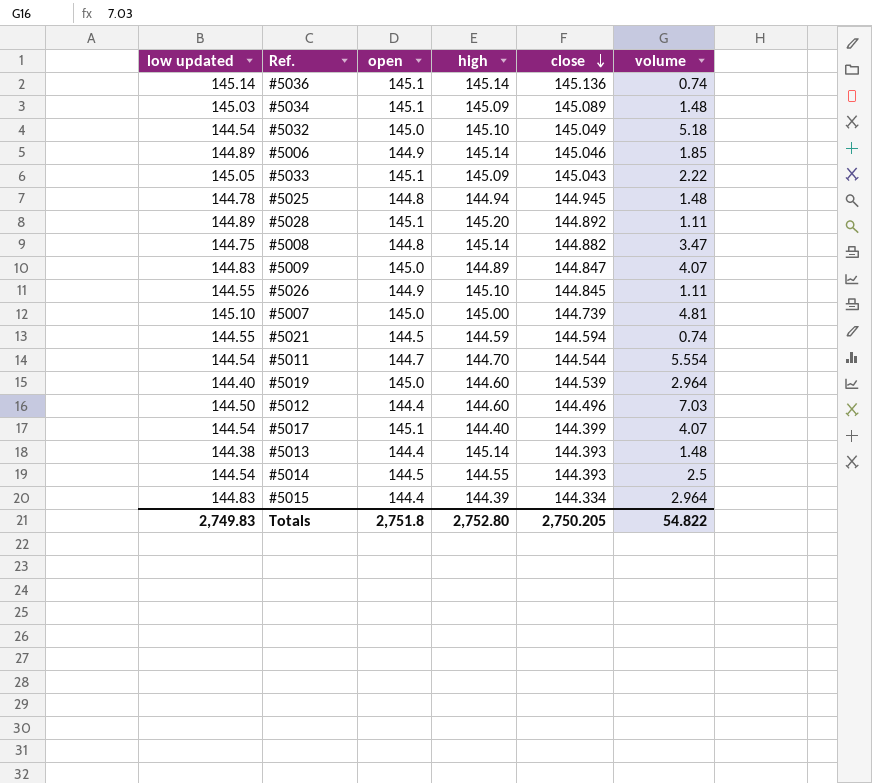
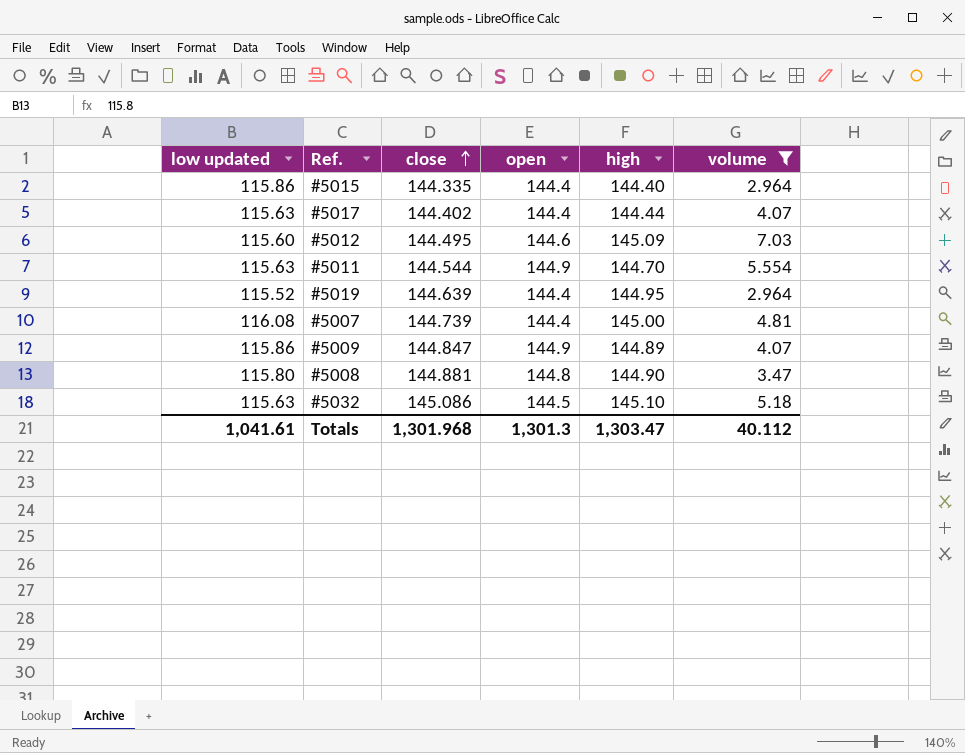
filter: none -> volume >= 2.964
row order: close descending -> close ascending
column close | position: 5 -> 3
#5015 | low updated: 144.83 -> 115.86
#5015 | close: 144.334 -> 144.335
#5015 | high: 144.39 -> 144.40
#5017 | low updated: 144.54 -> 115.63
#5017 | close: 144.399 -> 144.402
#5017 | open: 145.1 -> 144.4
#5017 | high: 144.40 -> 144.44
#5012 | low updated: 144.50 -> 115.60
#5012 | close: 144.496 -> 144.495
#5012 | open: 144.4 -> 144.6
#5012 | high: 144.60 -> 145.09
#5011 | low updated: 144.54 -> 115.63
#5011 | open: 144.7 -> 144.9
#5019 | low updated: 144.40 -> 115.52
#5019 | close: 144.539 -> 144.639
#5019 | open: 145.0 -> 144.4
#5019 | high: 144.60 -> 144.95
#5007 | low updated: 145.10 -> 116.08
#5007 | open: 145.0 -> 144.4
#5009 | low updated: 144.83 -> 115.86
#5009 | open: 145.0 -> 144.9
#5008 | low updated: 144.75 -> 115.80
#5008 | close: 144.882 -> 144.881
#5008 | high: 145.14 -> 144.90
#5032 | low updated: 144.54 -> 115.63
#5032 | close: 145.049 -> 145.086
#5032 | open: 145.0 -> 144.5
Totals | low updated: 2,749.83 -> 1,041.61
Totals | close: 2,750.205 -> 1,301.968
Totals | open: 2,751.8 -> 1,301.3
Totals | high: 2,752.80 -> 1,303.47
Totals | volume: 54.822 -> 40.112

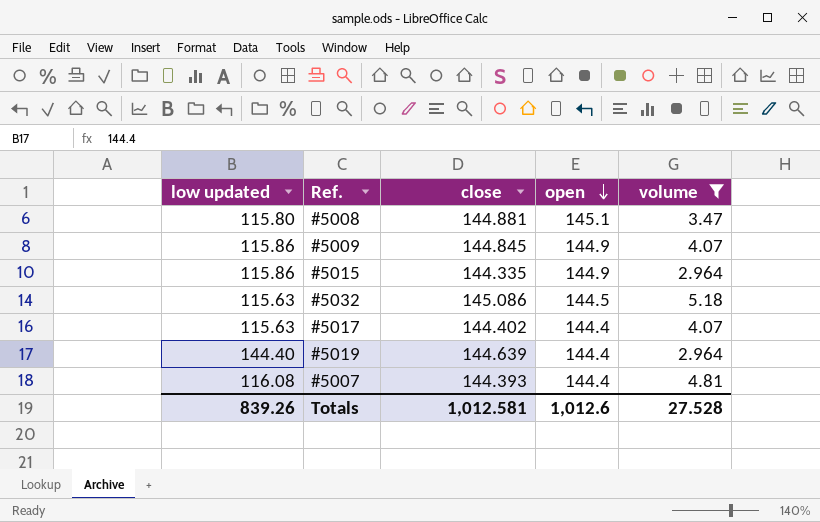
row order: close ascending -> open descending
column high | position: 5 -> none
row #5012: 115.60 | 144.495 | 144.6 | 145.09 | 7.03 -> none
row #5011: 115.63 | 144.544 | 144.9 | 144.70 | 5.554 -> none
#5008 | open: 144.8 -> 145.1
#5009 | close: 144.847 -> 144.845
#5015 | open: 144.4 -> 144.9
#5019 | low updated: 115.52 -> 144.40
#5007 | close: 144.739 -> 144.393
Totals | low updated: 1,041.61 -> 839.26
Totals | close: 1,301.968 -> 1,012.581
Totals | open: 1,301.3 -> 1,012.6
Totals | volume: 40.112 -> 27.528

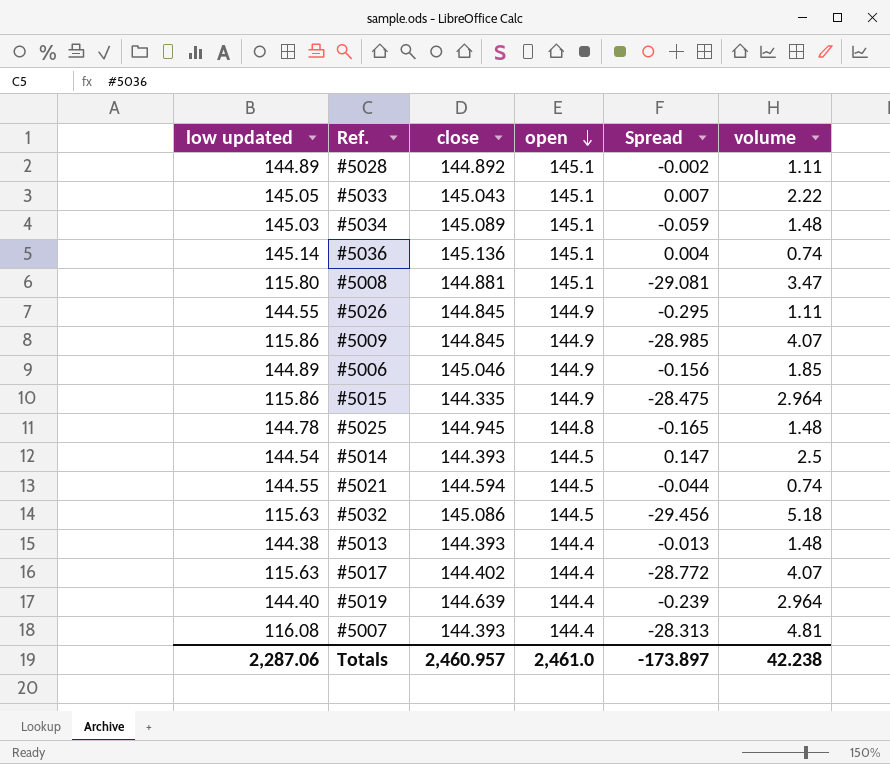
filter: volume >= 2.964 -> none
column Spread | formula: none -> [low updated] - [close]
Totals | low updated: 839.26 -> 2,287.06
Totals | close: 1,012.581 -> 2,460.957
Totals | open: 1,012.6 -> 2,461.0
Totals | volume: 27.528 -> 42.238

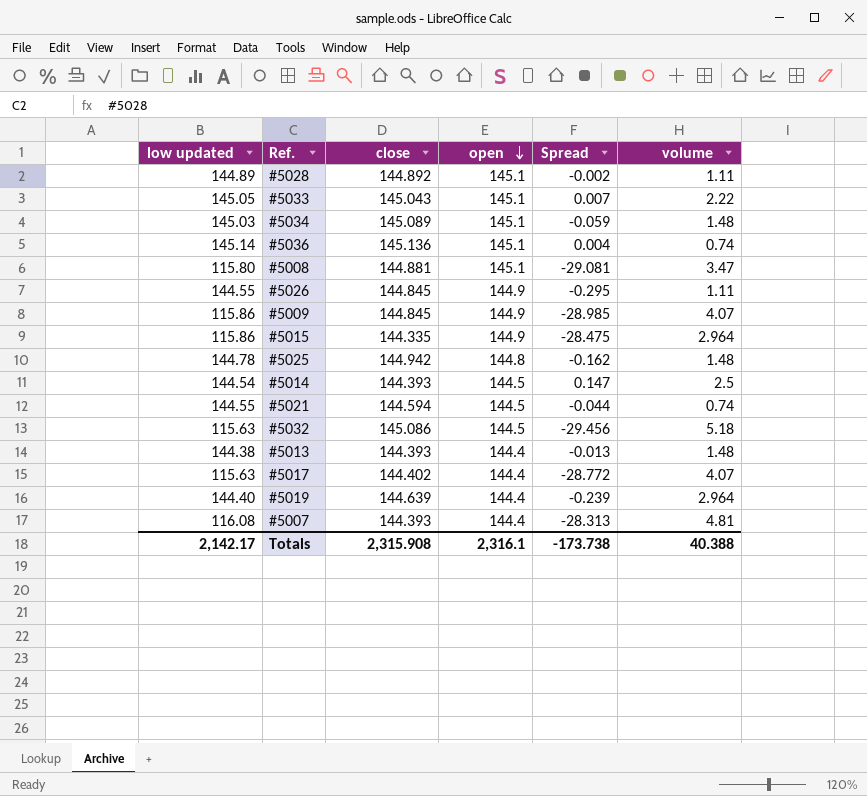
row #5006: 144.89 | 145.046 | 144.9 | -0.156 | 1.85 -> none
#5025 | close: 144.945 -> 144.942
#5025 | Spread: -0.165 -> -0.162
Totals | low updated: 2,287.06 -> 2,142.17
Totals | close: 2,460.957 -> 2,315.908
Totals | open: 2,461.0 -> 2,316.1
Totals | Spread: -173.897 -> -173.738
Totals | volume: 42.238 -> 40.388

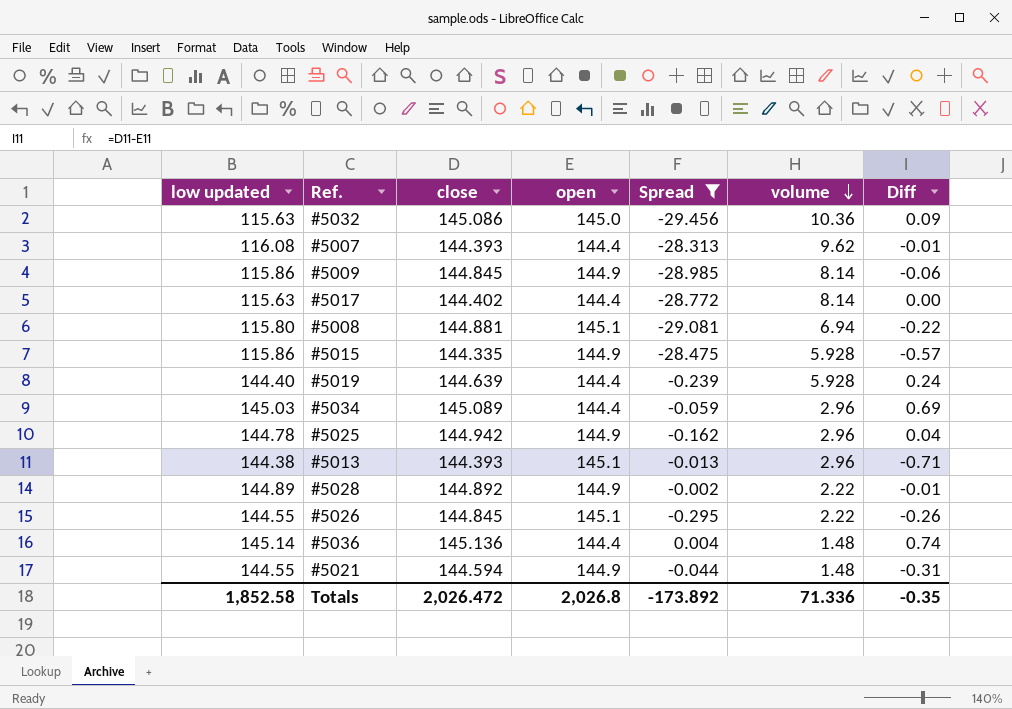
filter: none -> Spread <= 0.004
row order: open descending -> volume descending
column Diff | formula: none -> [close] - [open]
#5032 | open: 144.5 -> 145.0
#5032 | volume: 5.18 -> 10.36
#5007 | volume: 4.81 -> 9.62
#5009 | volume: 4.07 -> 8.14
#5017 | volume: 4.07 -> 8.14
#5008 | volume: 3.47 -> 6.94
#5015 | volume: 2.964 -> 5.928
#5019 | volume: 2.964 -> 5.928
#5034 | open: 145.1 -> 144.4
#5034 | volume: 1.48 -> 2.96
#5025 | open: 144.8 -> 144.9
#5025 | volume: 1.48 -> 2.96
#5013 | open: 144.4 -> 145.1
#5013 | volume: 1.48 -> 2.96
#5028 | open: 145.1 -> 144.9
#5028 | volume: 1.11 -> 2.22
#5026 | open: 144.9 -> 145.1
#5026 | volume: 1.11 -> 2.22
#5036 | open: 145.1 -> 144.4
#5036 | volume: 0.74 -> 1.48
#5021 | open: 144.5 -> 144.9
#5021 | volume: 0.74 -> 1.48
Totals | low updated: 2,142.17 -> 1,852.58
Totals | close: 2,315.908 -> 2,026.472
Totals | open: 2,316.1 -> 2,026.8
Totals | Spread: -173.738 -> -173.892
Totals | volume: 40.388 -> 71.336

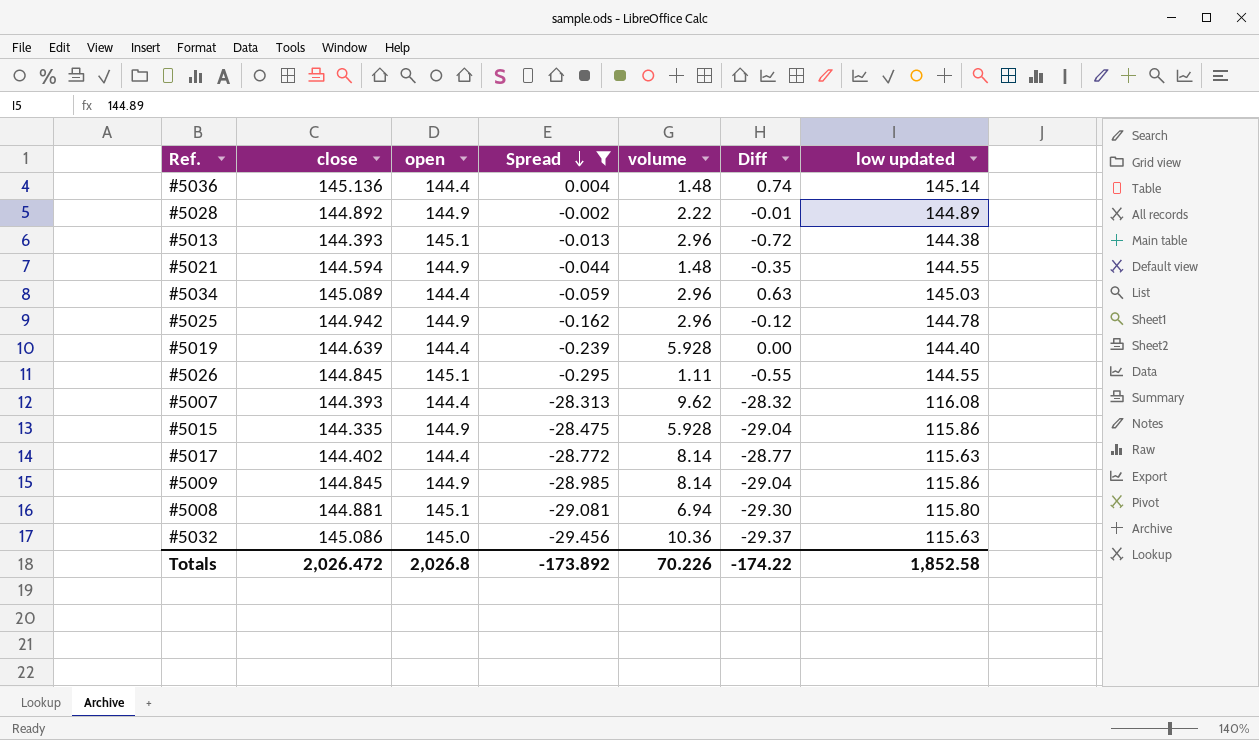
row order: volume descending -> Spread descending
column Diff | formula: [close] - [open] -> [low updated] - [open]
column low updated | position: 1 -> 7
#5026 | volume: 2.22 -> 1.11
Totals | volume: 71.336 -> 70.226
Totals | Diff: -0.35 -> -174.22

